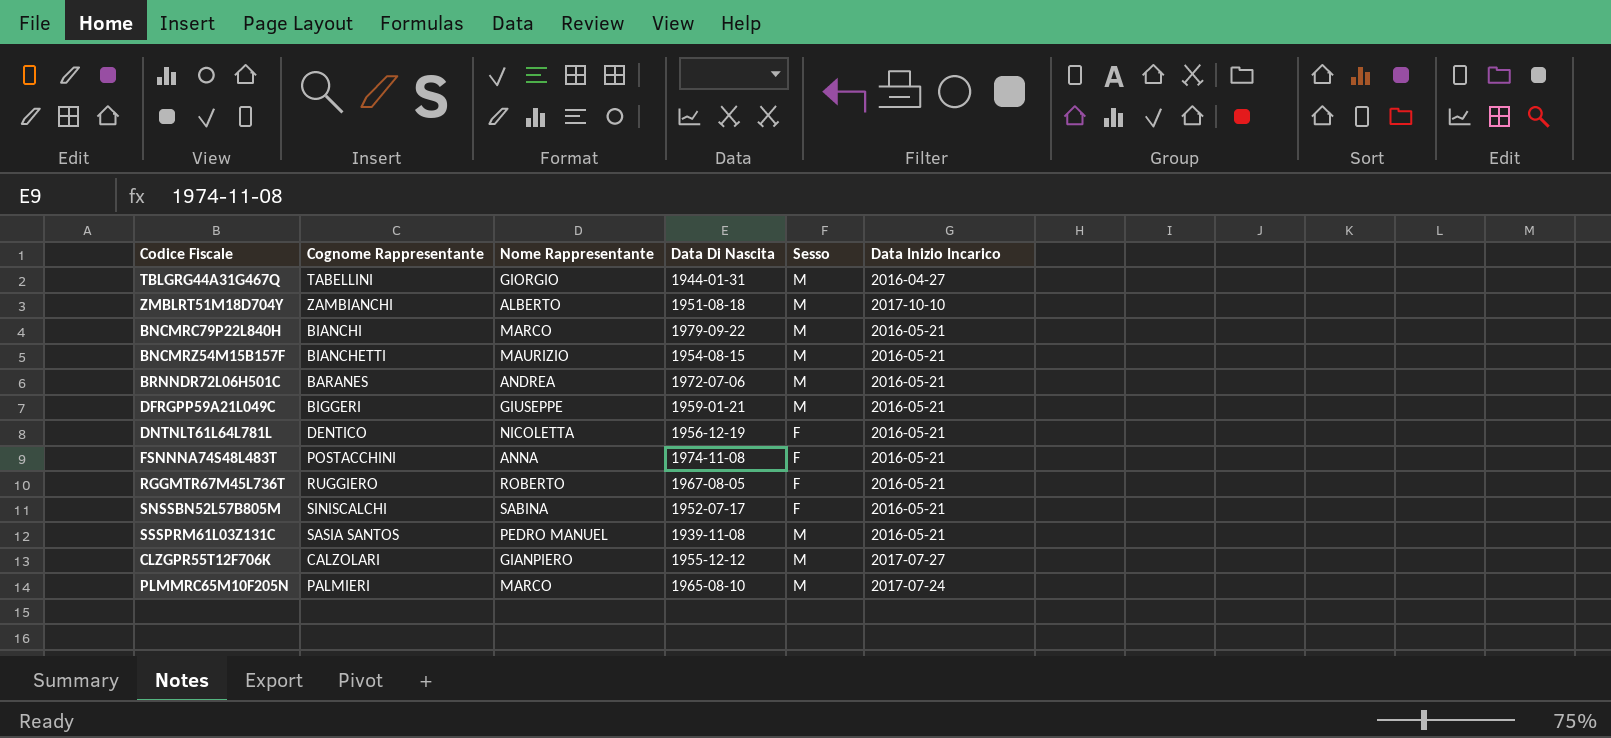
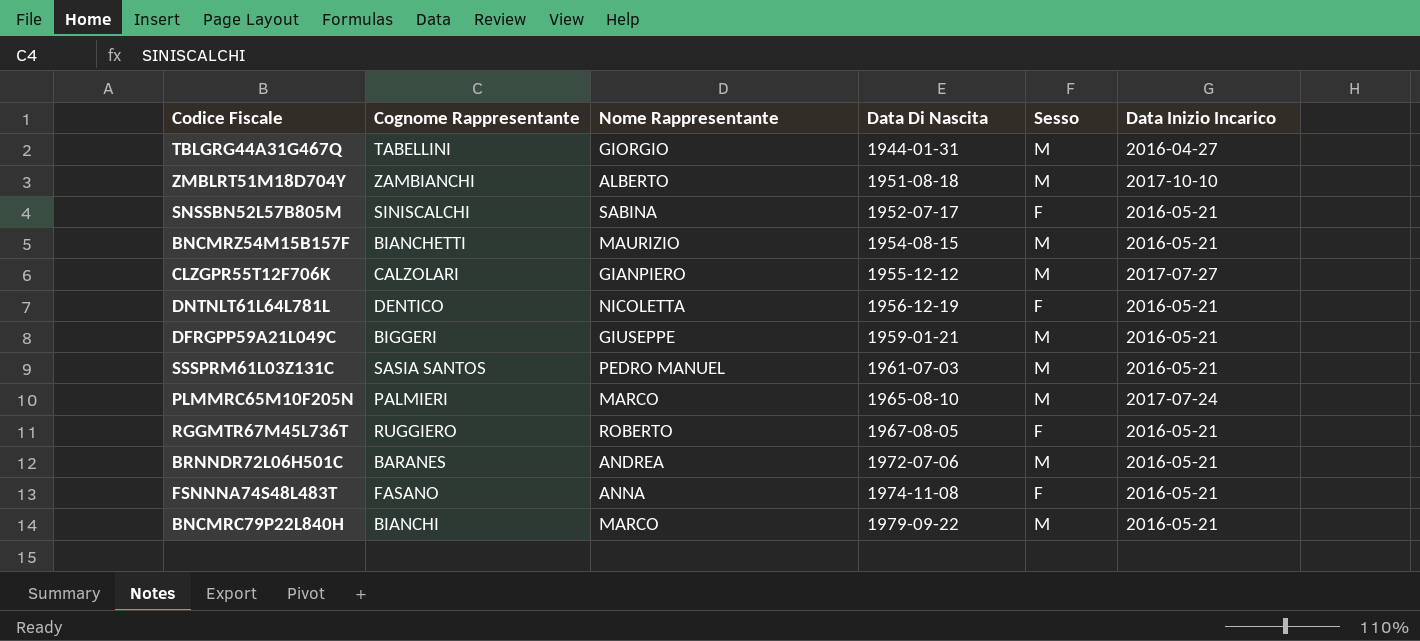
row order: none -> Data Di Nascita ascending
SSSPRM61L03Z131C | Data Di Nascita: 1939-11-08 -> 1961-07-03
FSNNNA74S48L483T | Cognome Rappresentante: POSTACCHINI -> FASANO

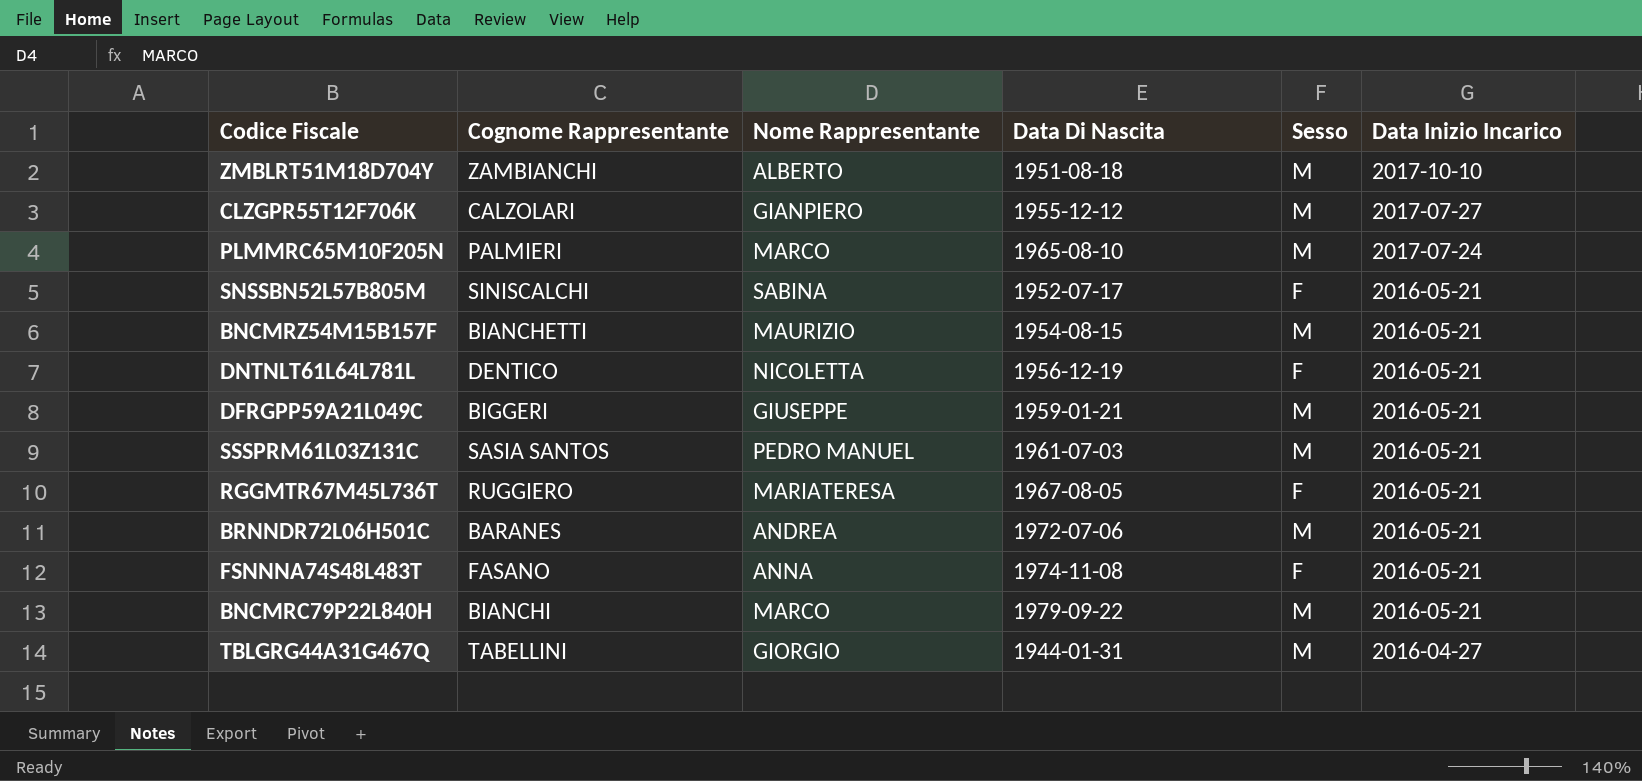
row order: Data Di Nascita ascending -> Data Inizio Incarico descending
RGGMTR67M45L736T | Nome Rappresentante: ROBERTO -> MARIATERESA

